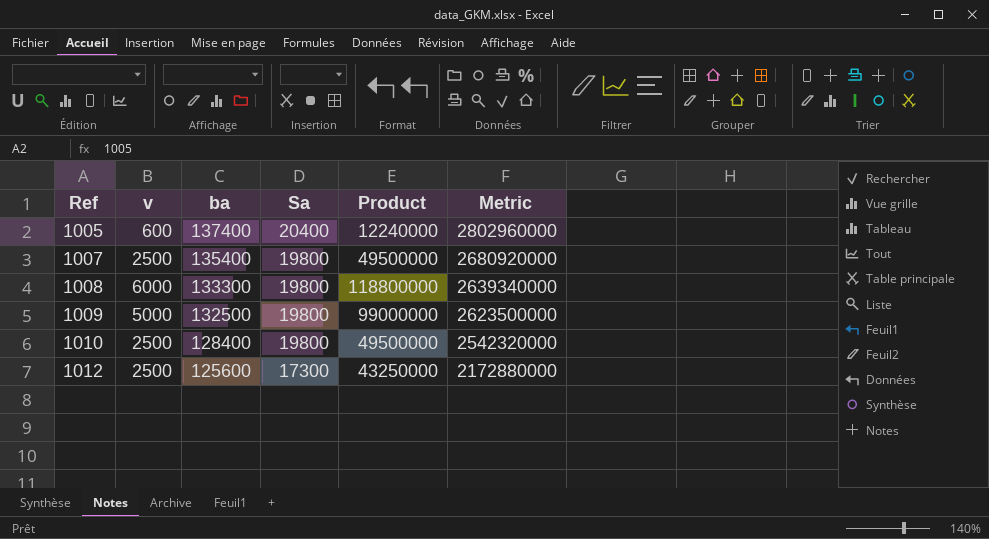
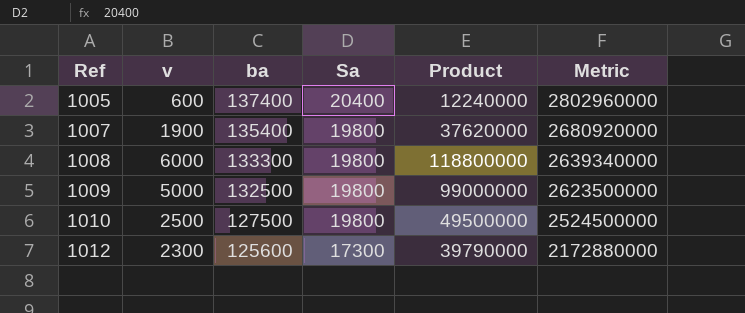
1007 | v: 2500 -> 1900
1007 | Product: 49500000 -> 37620000
1010 | ba: 128400 -> 127500
1010 | Metric: 2542320000 -> 2524500000
1012 | v: 2500 -> 2300
1012 | Product: 43250000 -> 39790000

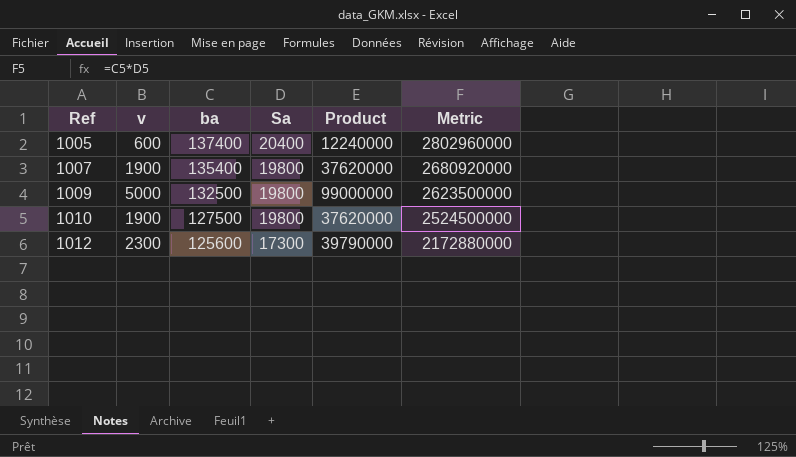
row 1008: 6000 | 133300 | 19800 | 118800000 | 2639340000 -> none
1010 | v: 2500 -> 1900
1010 | Product: 49500000 -> 37620000

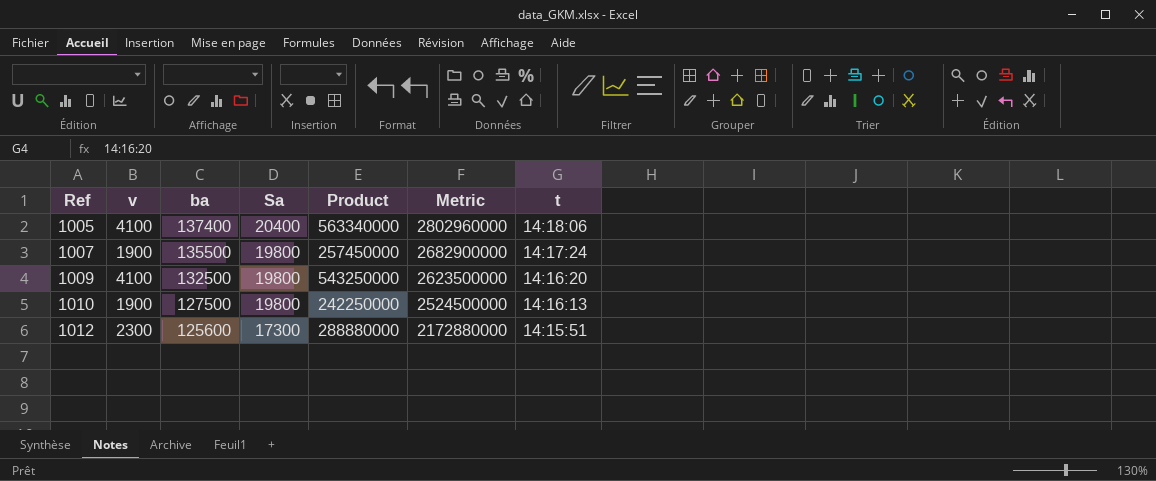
column Product | formula: [v] * [Sa] -> [v] * [ba]
column t | position: none -> 7
1005 | v: 600 -> 4100
1007 | ba: 135400 -> 135500
1007 | Metric: 2680920000 -> 2682900000
1009 | v: 5000 -> 4100

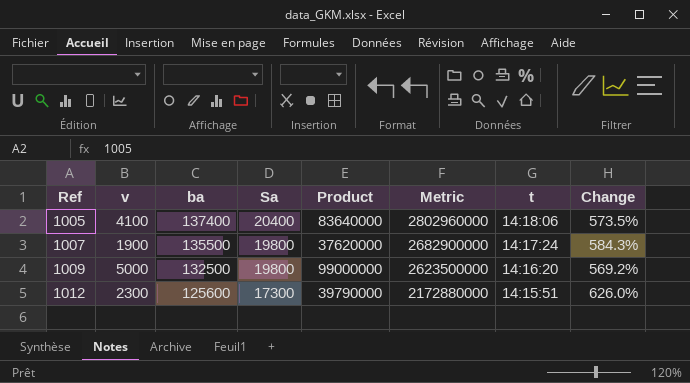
column Product | formula: [v] * [ba] -> [v] * [Sa]
column Change | formula: none -> ([ba] - [Sa]) / [Sa]
row 1010: 1900 | 127500 | 19800 | 242250000 | 2524500000 | 14:16:13 -> none
1009 | v: 4100 -> 5000

